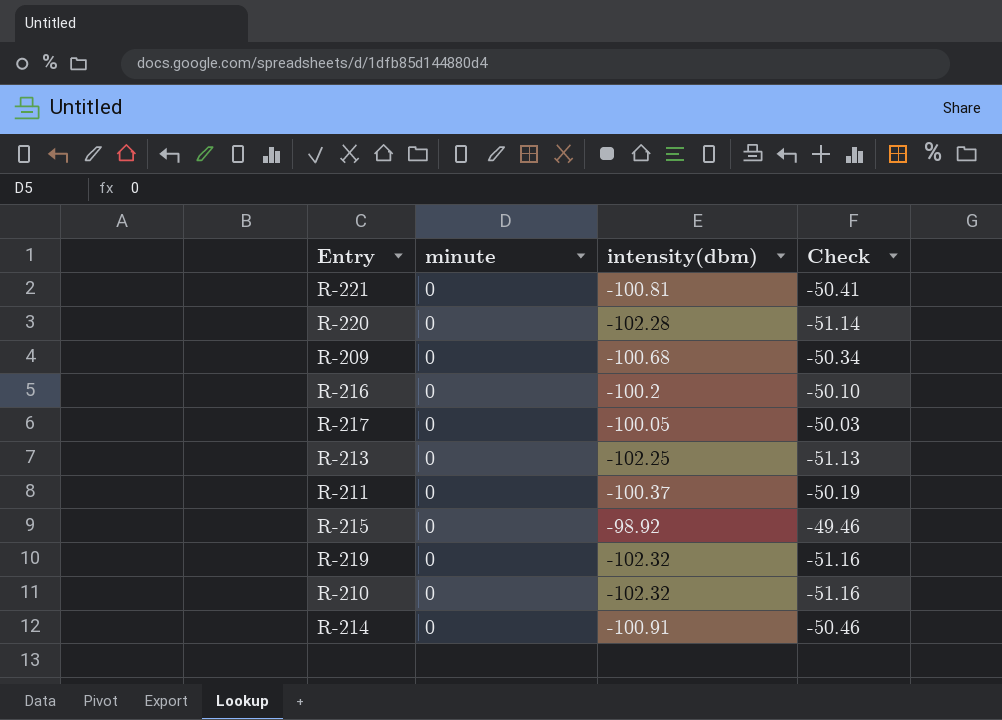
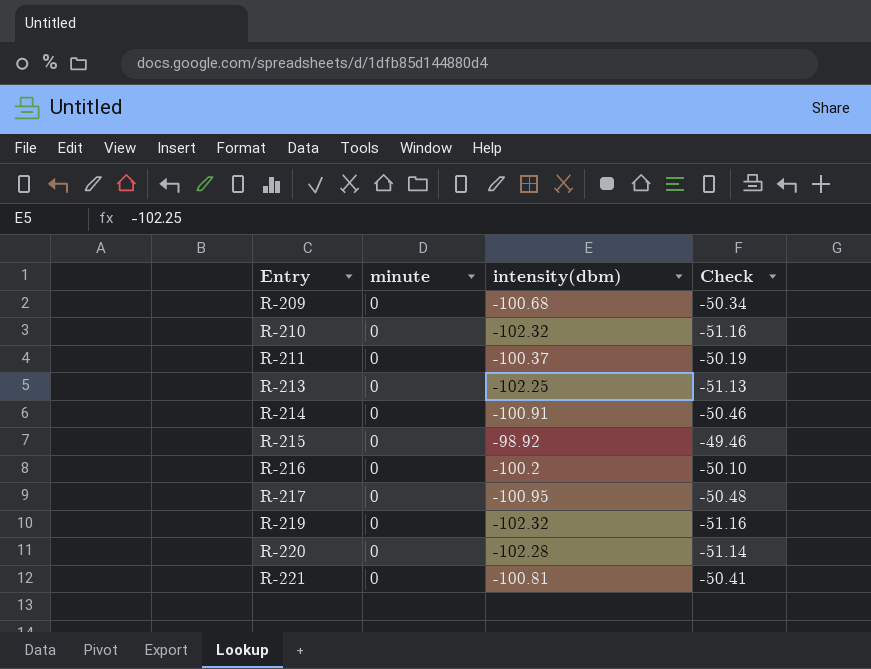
row order: none -> Entry ascending
R-217 | intensity(dbm): -100.05 -> -100.95
R-217 | Check: -50.03 -> -50.48

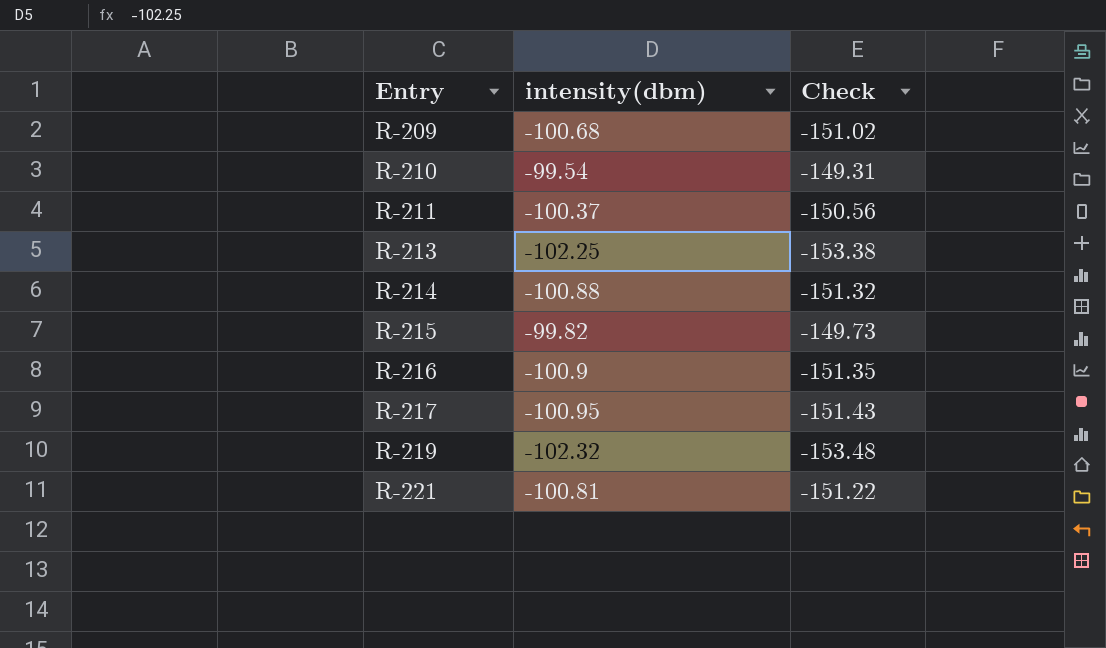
column minute | position: 2 -> none
column Check | formula: [intensity(dbm)] * 0.5 -> [intensity(dbm)] * 1.5
row R-220: 0 | -102.28 | -51.14 -> none
R-210 | intensity(dbm): -102.32 -> -99.54
R-214 | intensity(dbm): -100.91 -> -100.88
R-215 | intensity(dbm): -98.92 -> -99.82
R-216 | intensity(dbm): -100.2 -> -100.9

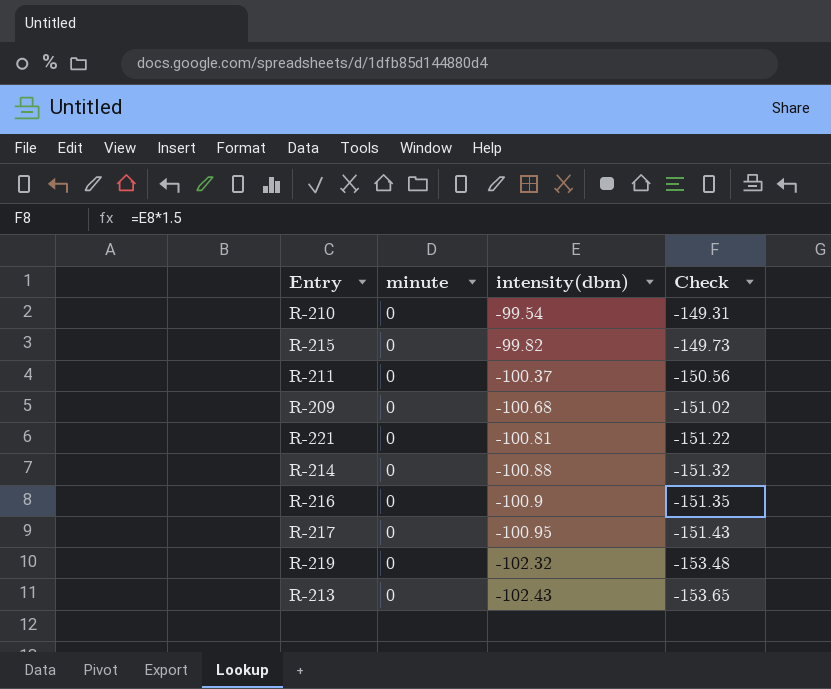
row order: Entry ascending -> intensity(dbm) descending
column minute | position: none -> 2
R-213 | intensity(dbm): -102.25 -> -102.43
R-213 | Check: -153.38 -> -153.65

